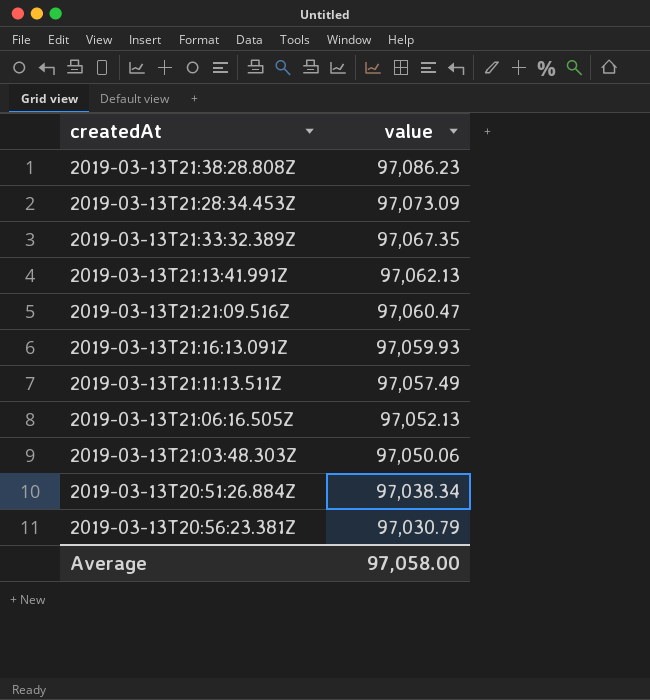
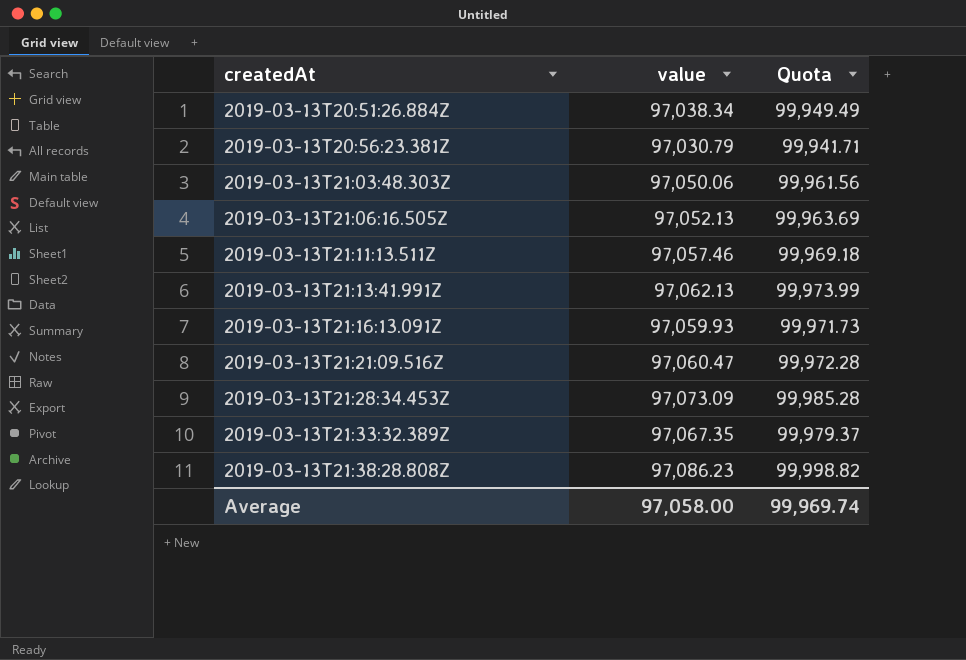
row order: value descending -> createdAt ascending
column Quota | formula: none -> [value] * 1.03
2019-03-13T21:11:13.511Z | value: 97,057.49 -> 97,057.46

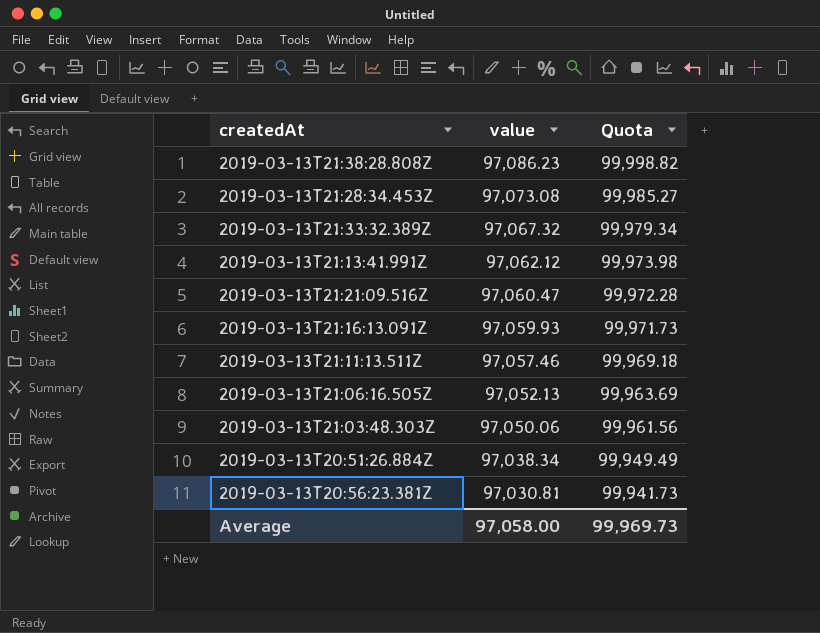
row order: createdAt ascending -> value descending
2019-03-13T21:28:34.453Z | value: 97,073.09 -> 97,073.08
2019-03-13T21:28:34.453Z | Quota: 99,985.28 -> 99,985.27
2019-03-13T21:33:32.389Z | value: 97,067.35 -> 97,067.32
2019-03-13T21:33:32.389Z | Quota: 99,979.37 -> 99,979.34
2019-03-13T21:13:41.991Z | value: 97,062.13 -> 97,062.12
2019-03-13T21:13:41.991Z | Quota: 99,973.99 -> 99,973.98
2019-03-13T20:56:23.381Z | value: 97,030.79 -> 97,030.81
2019-03-13T20:56:23.381Z | Quota: 99,941.71 -> 99,941.73
Average | Quota: 99,969.74 -> 99,969.73

